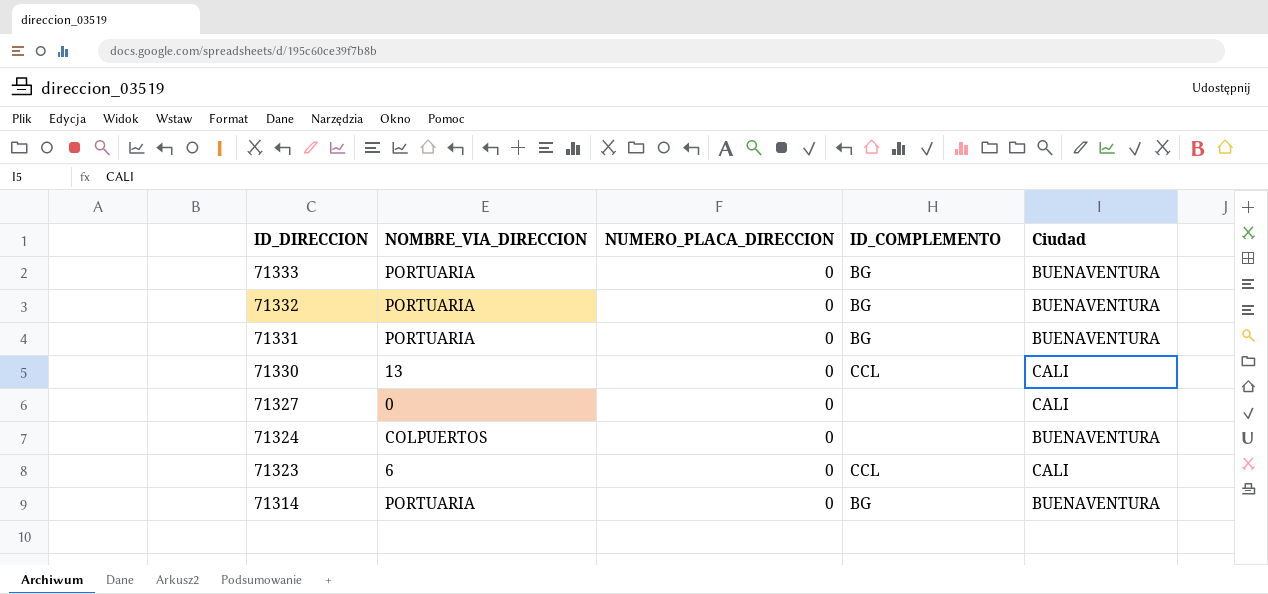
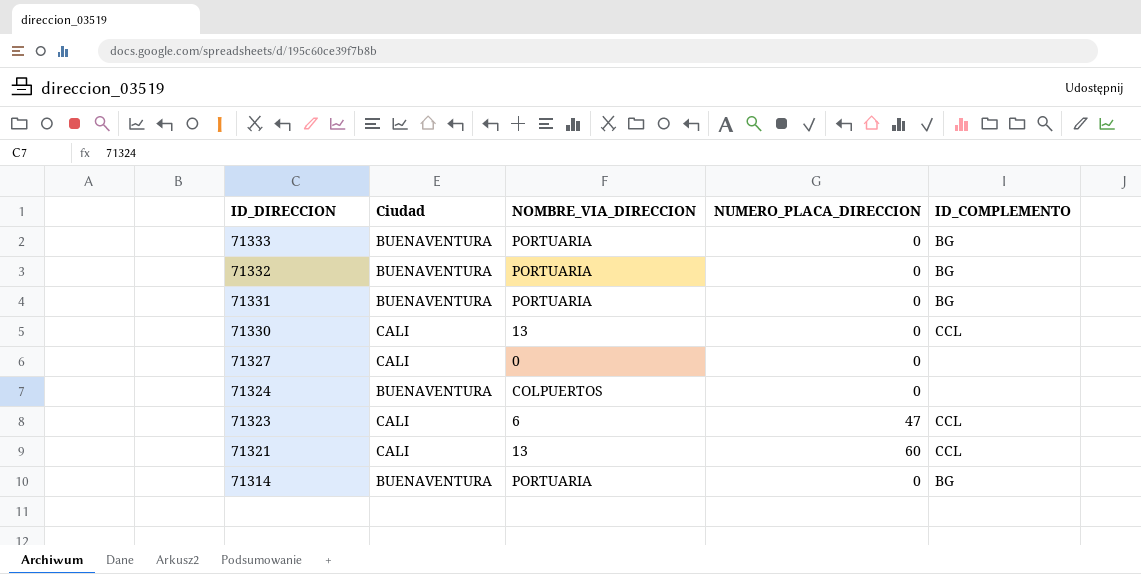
column Ciudad | position: 5 -> 2
71323 | NUMERO_PLACA_DIRECCION: 0 -> 47
row 71321: none -> CALI | 13 | 60 | CCL

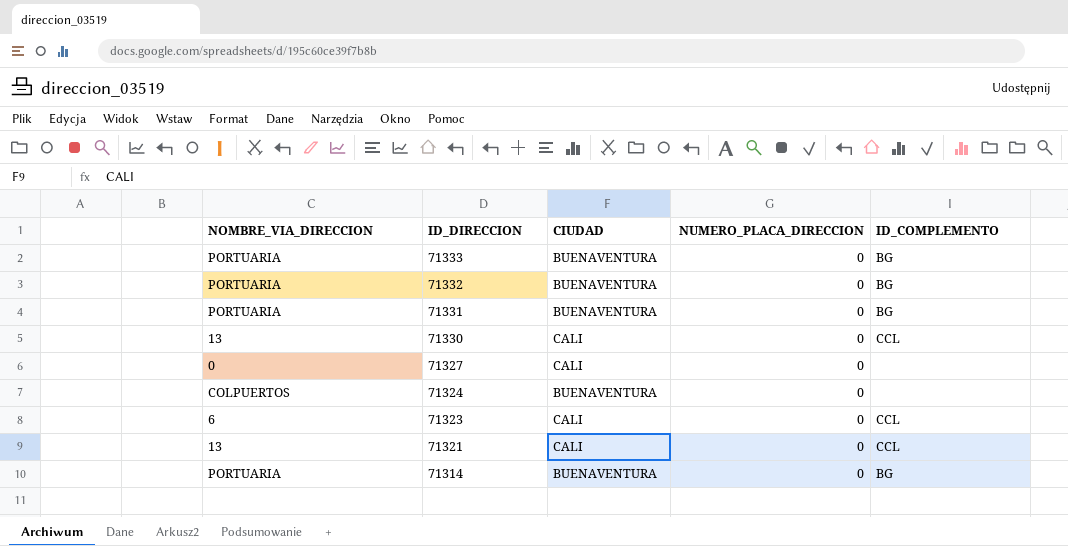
column NOMBRE_VIA_DIRECCION | position: 3 -> 1
column name: Ciudad -> CIUDAD
71323 | NUMERO_PLACA_DIRECCION: 47 -> 0
71321 | NUMERO_PLACA_DIRECCION: 60 -> 0

